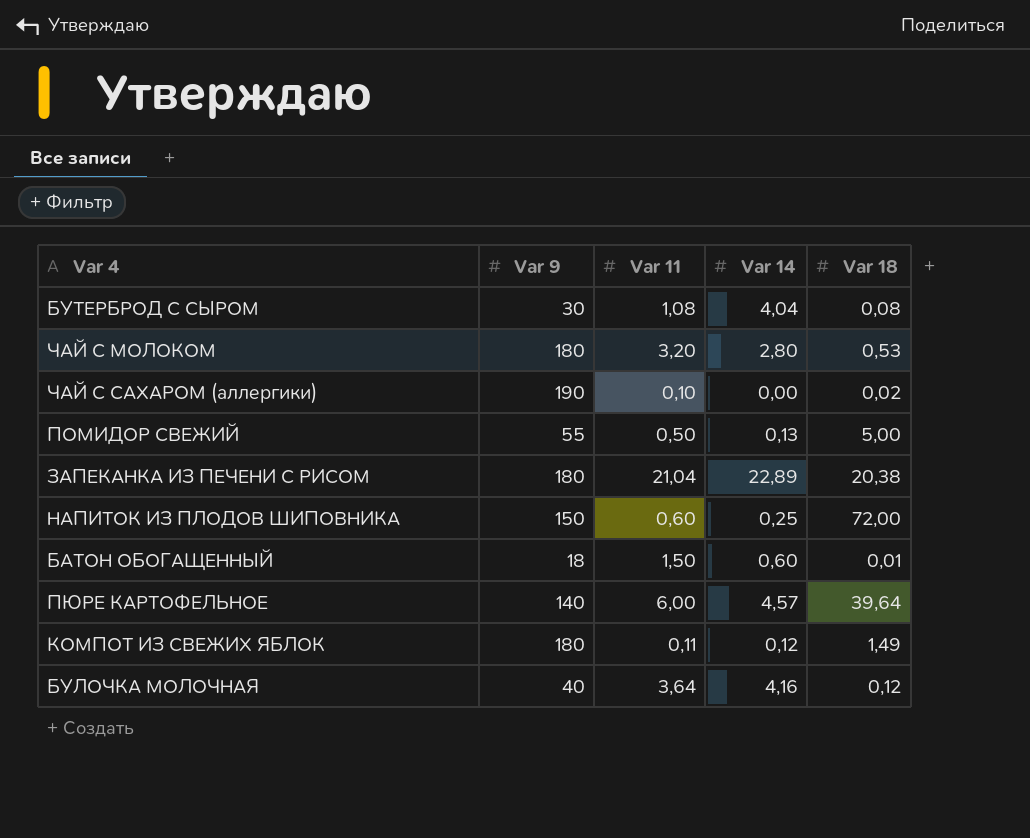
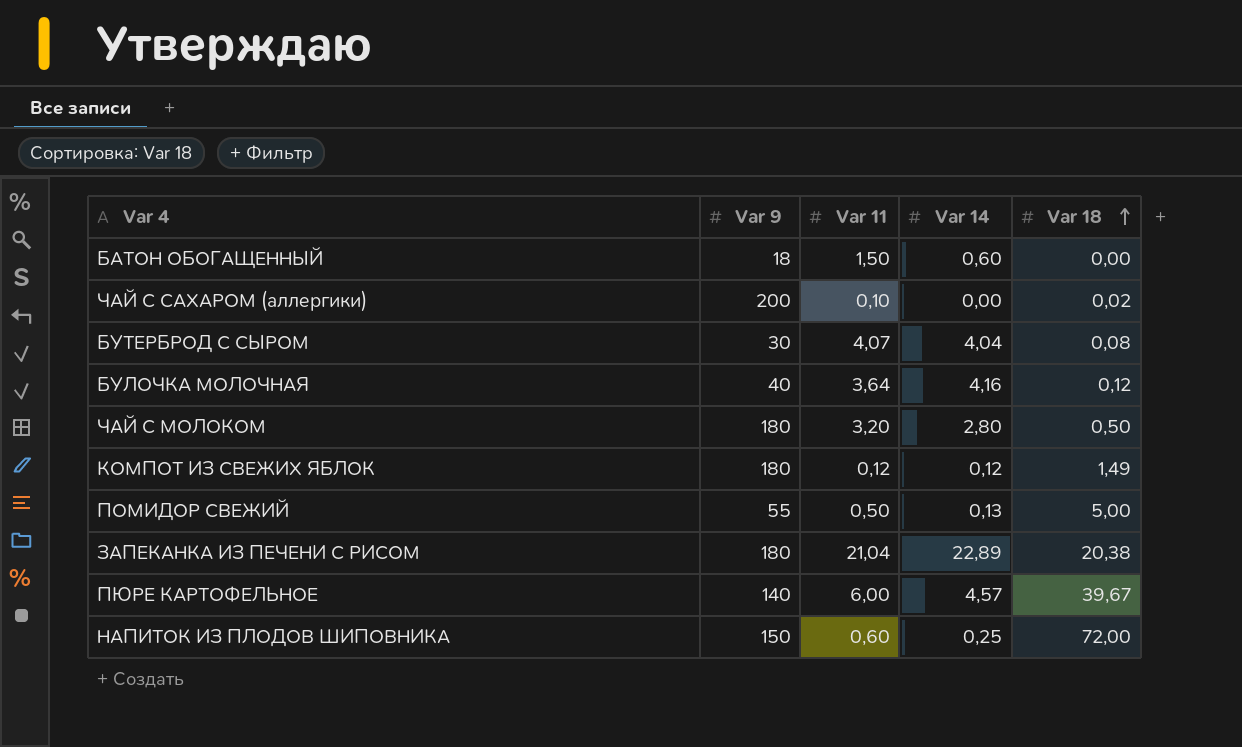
row order: none -> Var 18 ascending
БАТОН ОБОГАЩЕННЫЙ | Var 18: 0,01 -> 0,00
ЧАЙ С САХАРОМ (аллергики) | Var 9: 190 -> 200
БУТЕРБРОД С СЫРОМ | Var 11: 1,08 -> 4,07
ЧАЙ С МОЛОКОМ | Var 18: 0,53 -> 0,50
КОМПОТ ИЗ СВЕЖИХ ЯБЛОК | Var 11: 0,11 -> 0,12
ПЮРЕ КАРТОФЕЛЬНОЕ | Var 18: 39,64 -> 39,67

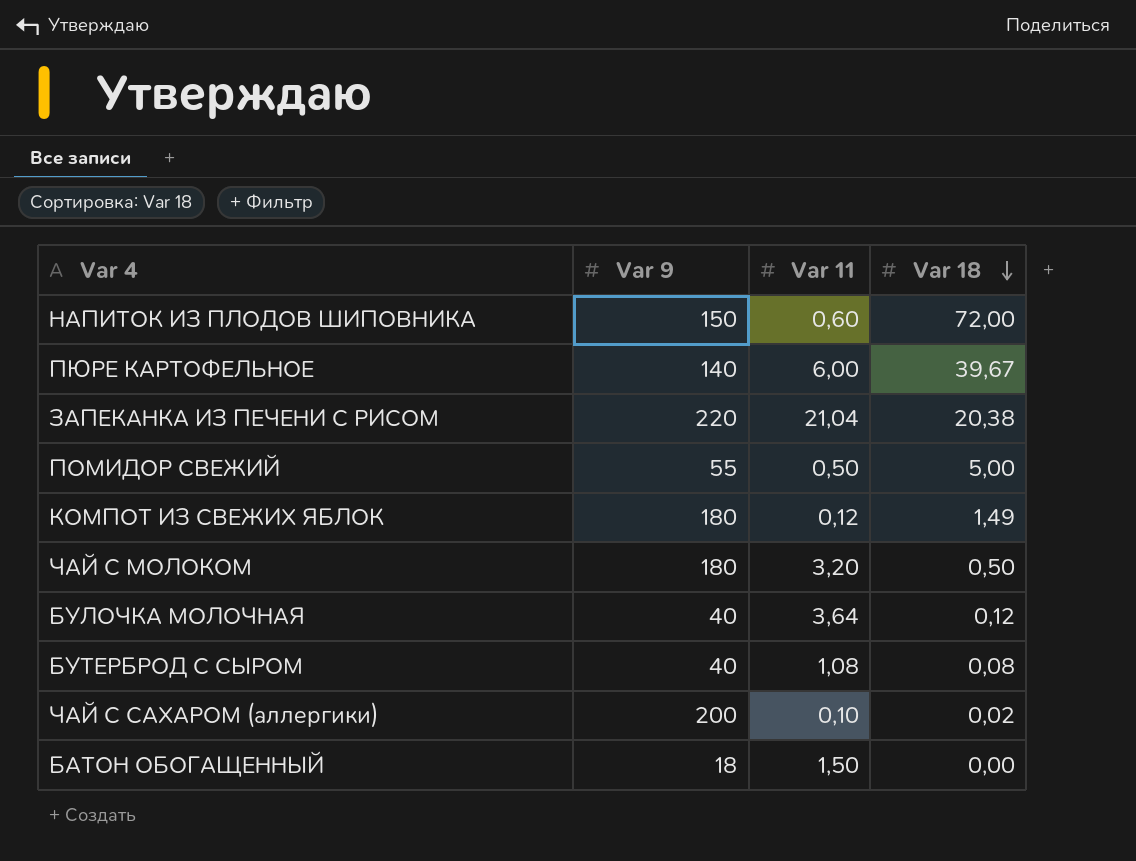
row order: Var 18 ascending -> Var 18 descending
column Var 14 | position: 4 -> none
ЗАПЕКАНКА ИЗ ПЕЧЕНИ С РИСОМ | Var 9: 180 -> 220
БУТЕРБРОД С СЫРОМ | Var 9: 30 -> 40
БУТЕРБРОД С СЫРОМ | Var 11: 4,07 -> 1,08

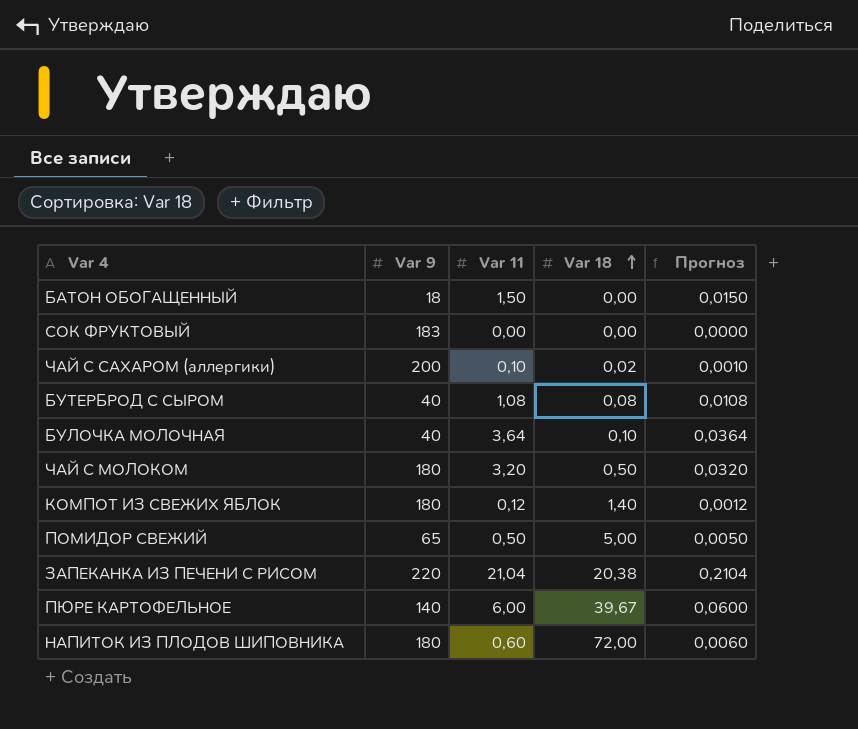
row order: Var 18 descending -> Var 18 ascending
column Прогноз | formula: none -> [Var 11] * 0,01
row СОК ФРУКТОВЫЙ: none -> 183 | 0,00 | 0,00 | 0,0000
БУЛОЧКА МОЛОЧНАЯ | Var 18: 0,12 -> 0,10
КОМПОТ ИЗ СВЕЖИХ ЯБЛОК | Var 18: 1,49 -> 1,40
ПОМИДОР СВЕЖИЙ | Var 9: 55 -> 65
НАПИТОК ИЗ ПЛОДОВ ШИПОВНИКА | Var 9: 150 -> 180

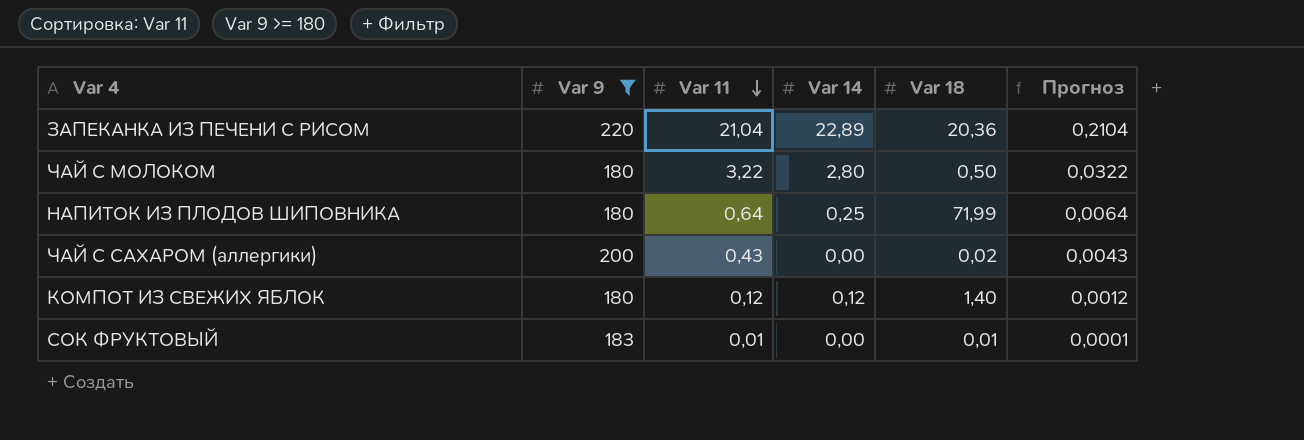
filter: none -> Var 9 >= 180
row order: Var 18 ascending -> Var 11 descending
column Var 14 | position: none -> 4
ЗАПЕКАНКА ИЗ ПЕЧЕНИ С РИСОМ | Var 18: 20,38 -> 20,36
ЧАЙ С МОЛОКОМ | Var 11: 3,20 -> 3,22
ЧАЙ С МОЛОКОМ | Прогноз: 0,0320 -> 0,0322
НАПИТОК ИЗ ПЛОДОВ ШИПОВНИКА | Var 11: 0,60 -> 0,64
НАПИТОК ИЗ ПЛОДОВ ШИПОВНИКА | Var 18: 72,00 -> 71,99
НАПИТОК ИЗ ПЛОДОВ ШИПОВНИКА | Прогноз: 0,0060 -> 0,0064
ЧАЙ С САХАРОМ (аллергики) | Var 11: 0,10 -> 0,43
ЧАЙ С САХАРОМ (аллергики) | Прогноз: 0,0010 -> 0,0043
СОК ФРУКТОВЫЙ | Var 11: 0,00 -> 0,01
СОК ФРУКТОВЫЙ | Var 18: 0,00 -> 0,01
СОК ФРУКТОВЫЙ | Прогноз: 0,0000 -> 0,0001

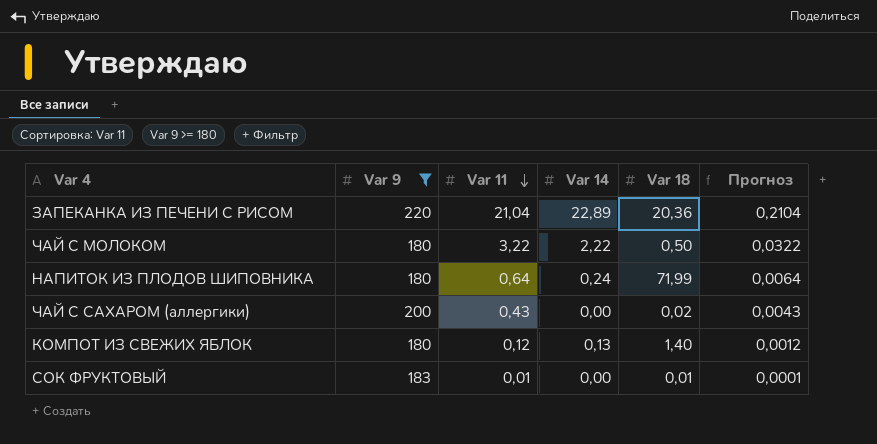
ЧАЙ С МОЛОКОМ | Var 14: 2,80 -> 2,22
НАПИТОК ИЗ ПЛОДОВ ШИПОВНИКА | Var 14: 0,25 -> 0,24
КОМПОТ ИЗ СВЕЖИХ ЯБЛОК | Var 14: 0,12 -> 0,13

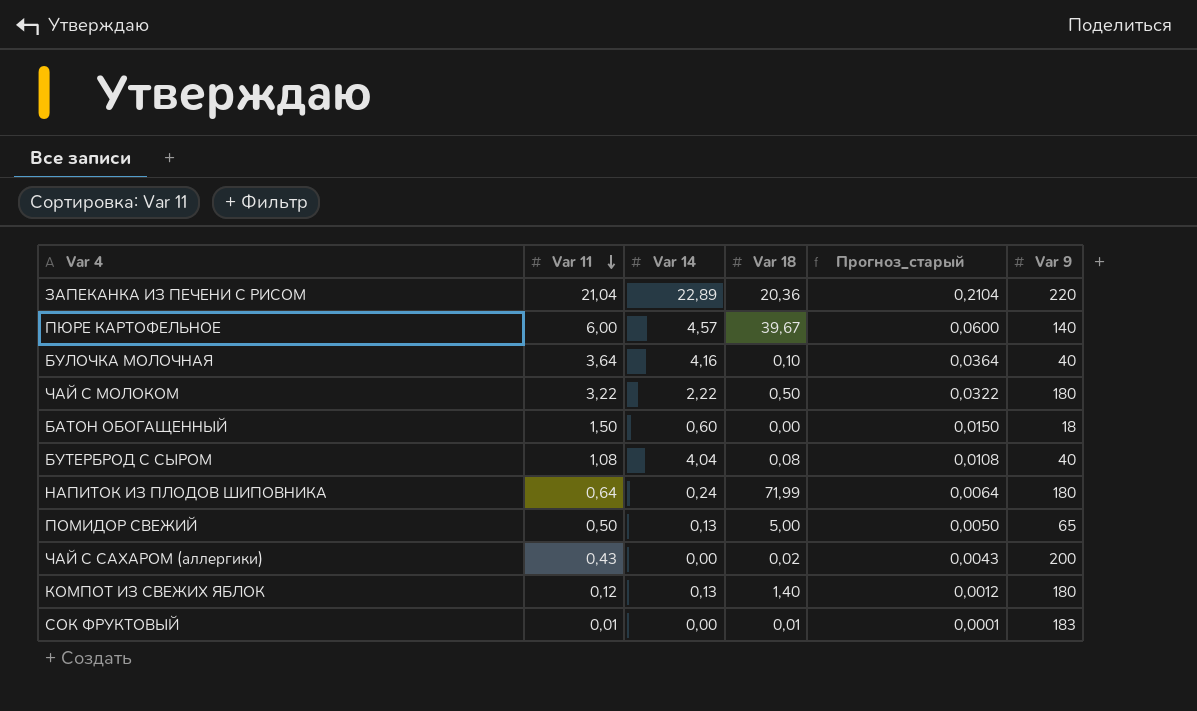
filter: Var 9 >= 180 -> none
column name: Прогноз -> Прогноз_старый
column Var 9 | position: 2 -> 6

